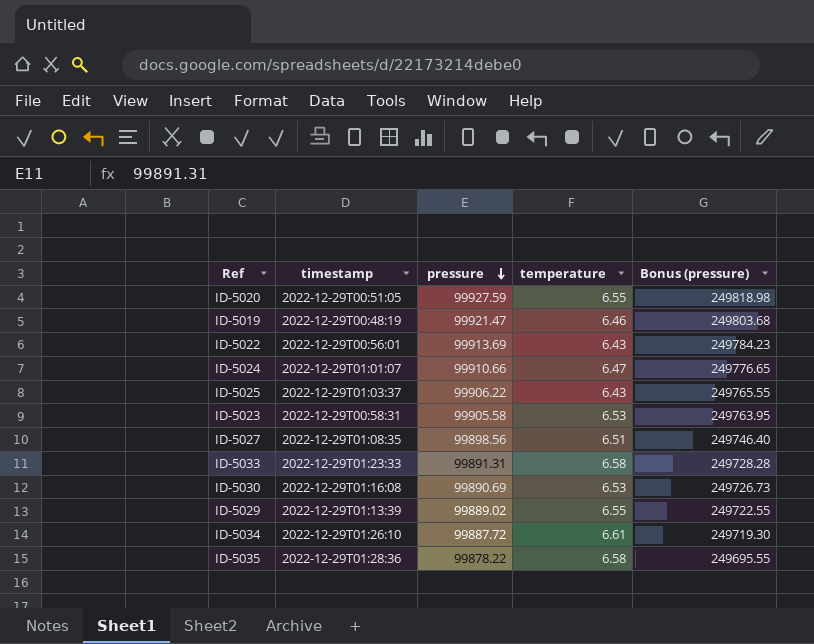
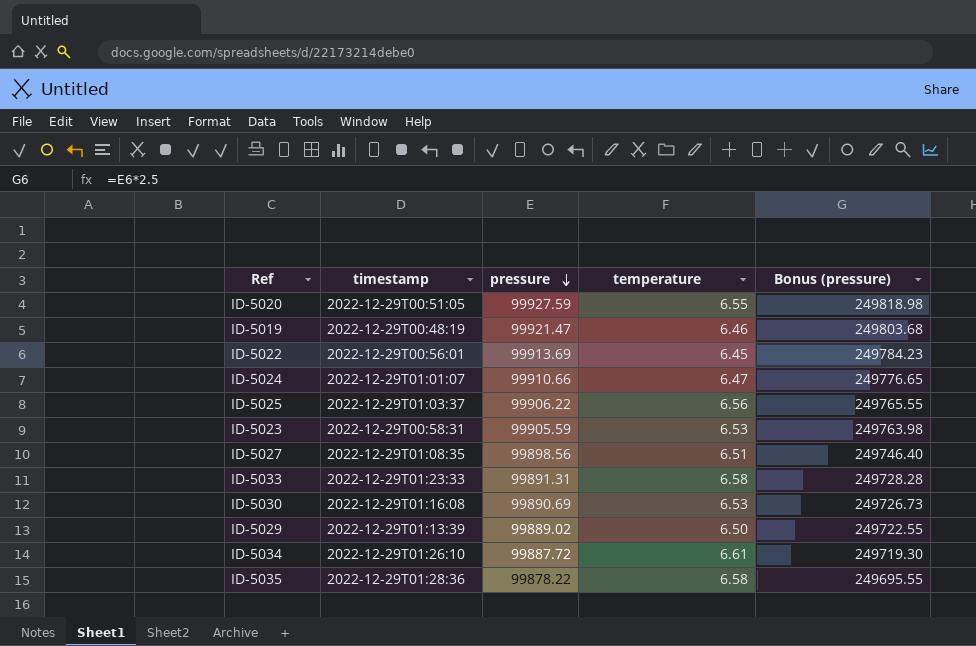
ID-5022 | temperature: 6.43 -> 6.45
ID-5025 | temperature: 6.43 -> 6.56
ID-5023 | pressure: 99905.58 -> 99905.59
ID-5023 | Bonus (pressure): 249763.95 -> 249763.98
ID-5029 | temperature: 6.55 -> 6.50

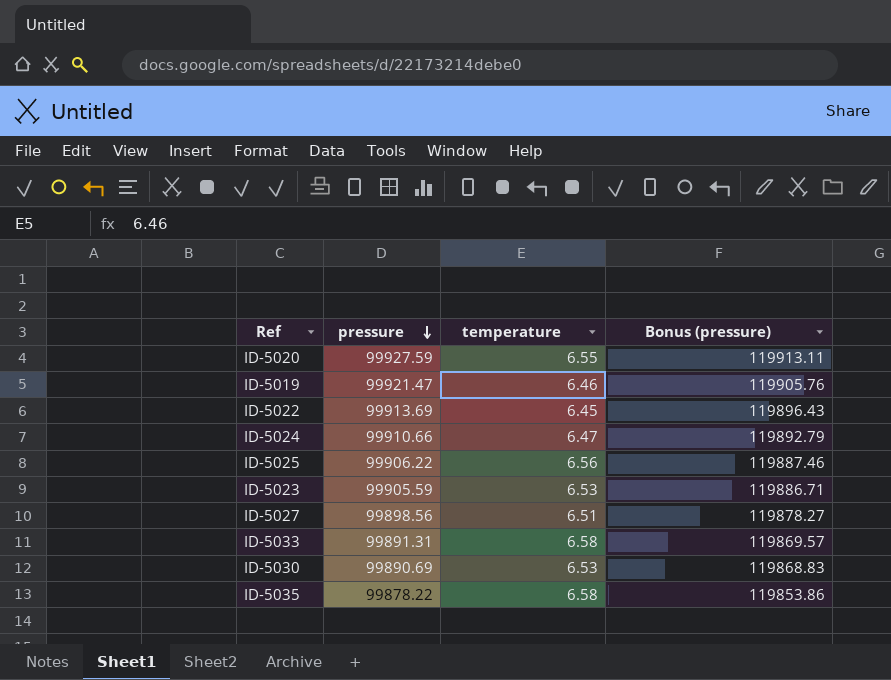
column timestamp | position: 2 -> none
column Bonus (pressure) | formula: [pressure] * 2.5 -> [pressure] * 1.2
row ID-5029: 2022-12-29T01:13:39 | 99889.02 | 6.50 | 249722.55 -> none
row ID-5034: 2022-12-29T01:26:10 | 99887.72 | 6.61 | 249719.30 -> none

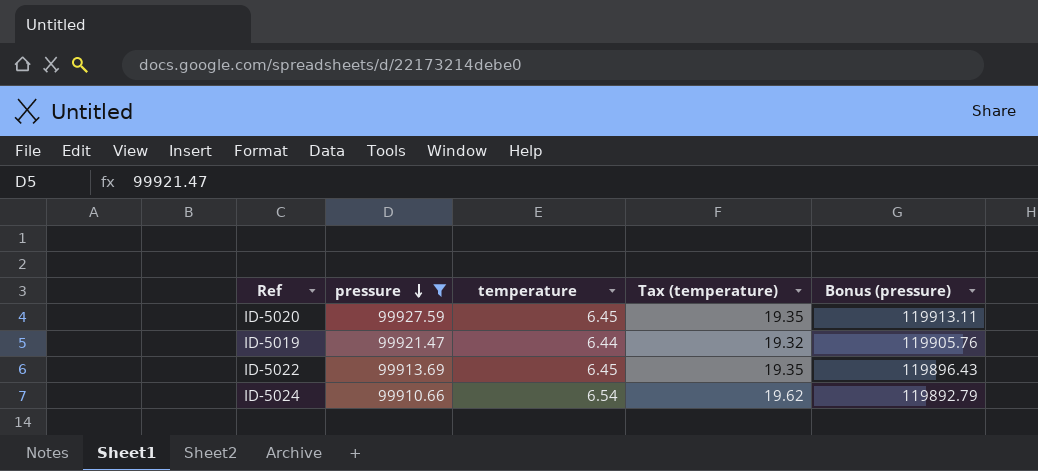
filter: none -> pressure >= 99910.66
column Tax (temperature) | formula: none -> [temperature] * 3
ID-5020 | temperature: 6.55 -> 6.45
ID-5019 | temperature: 6.46 -> 6.44
ID-5024 | temperature: 6.47 -> 6.54

